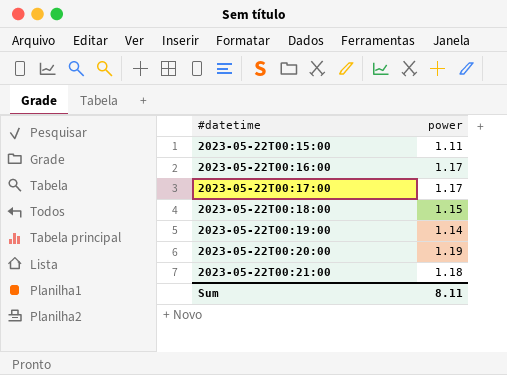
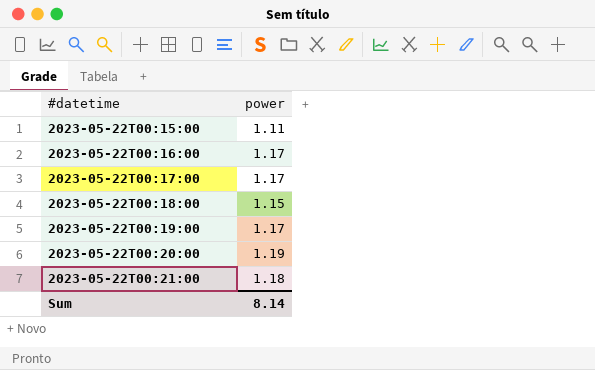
2023-05-22T00:19:00 | power: 1.14 -> 1.17
Sum | power: 8.11 -> 8.14

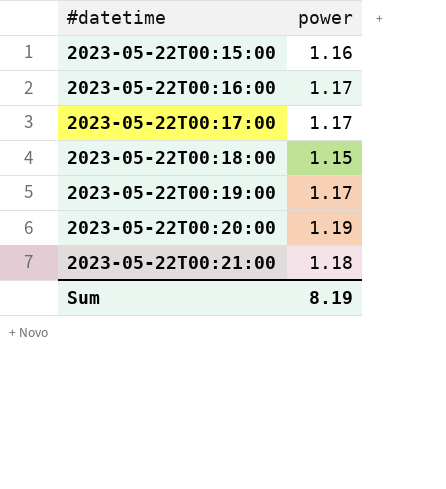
2023-05-22T00:15:00 | power: 1.11 -> 1.16
Sum | power: 8.14 -> 8.19

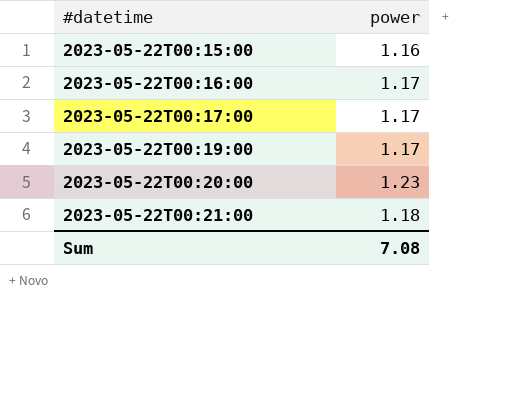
row 2023-05-22T00:18:00: 1.15 -> none
2023-05-22T00:20:00 | power: 1.19 -> 1.23
Sum | power: 8.19 -> 7.08

